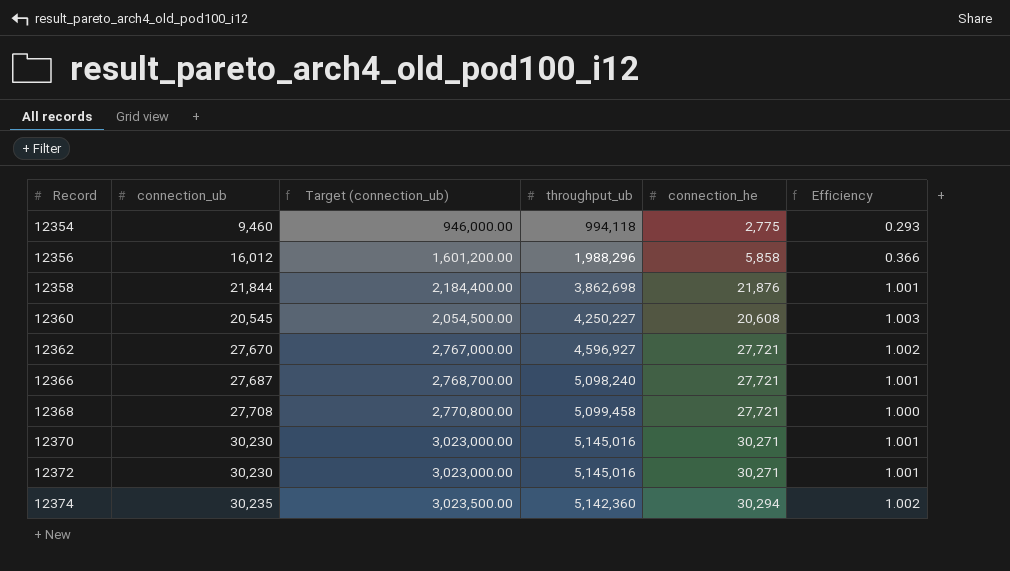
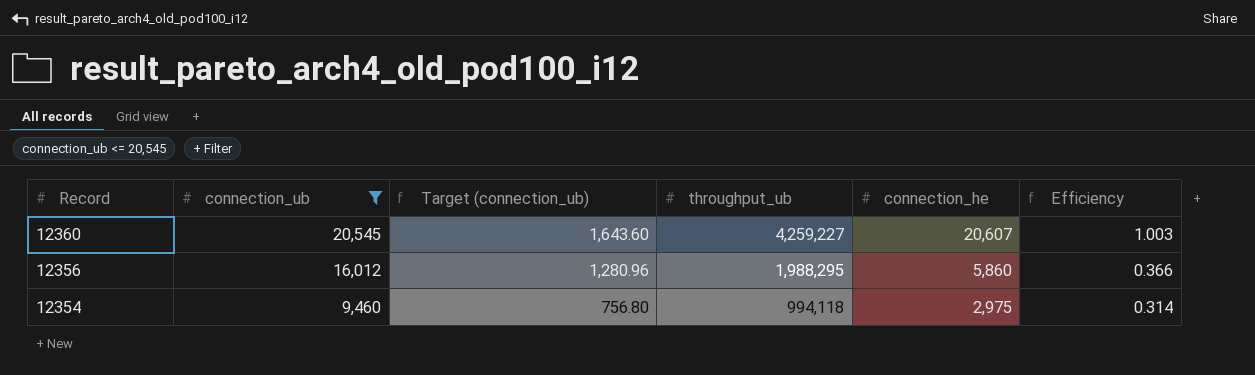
filter: none -> connection_ub <= 20,545
row order: Record ascending -> Record descending
column Target (connection_ub) | formula: [connection_ub] * 100 -> [connection_ub] * 0.08
12360 | throughput_ub: 4,250,227 -> 4,259,227
12360 | connection_he: 20,608 -> 20,607
12356 | throughput_ub: 1,988,296 -> 1,988,295
12356 | connection_he: 5,858 -> 5,860
12354 | connection_he: 2,775 -> 2,975
12354 | Efficiency: 0.293 -> 0.314

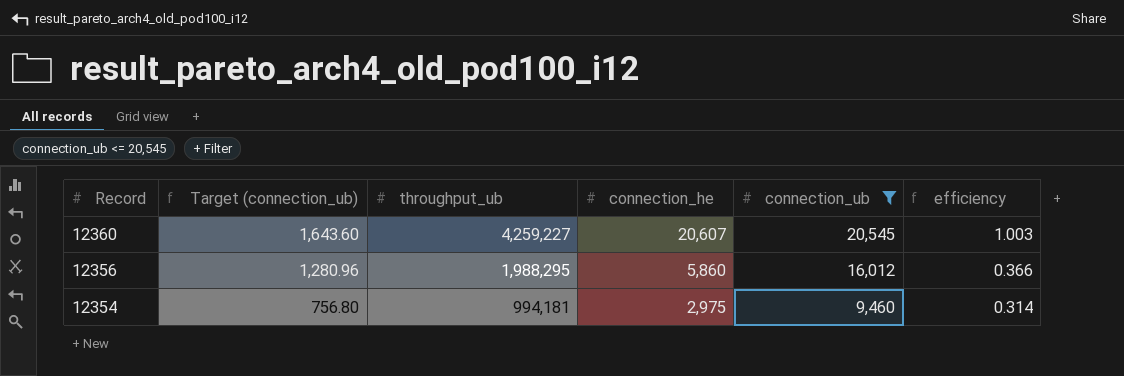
column connection_ub | position: 2 -> 5
column name: Efficiency -> efficiency
12354 | throughput_ub: 994,118 -> 994,181

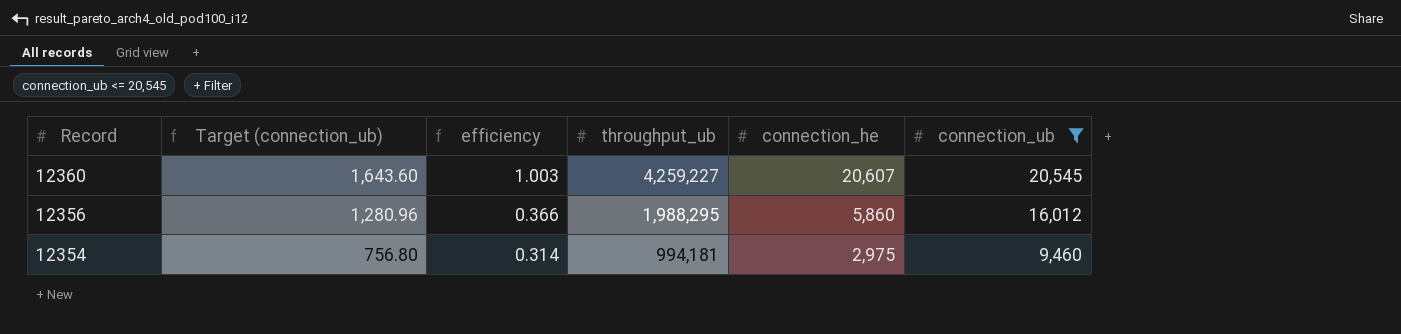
column efficiency | position: 6 -> 3

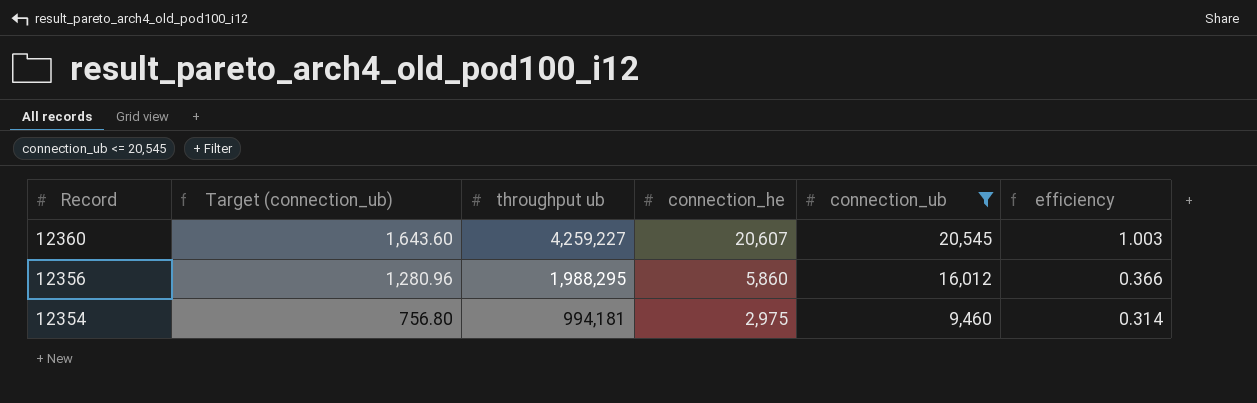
column name: throughput_ub -> throughput ub
column efficiency | position: 3 -> 6

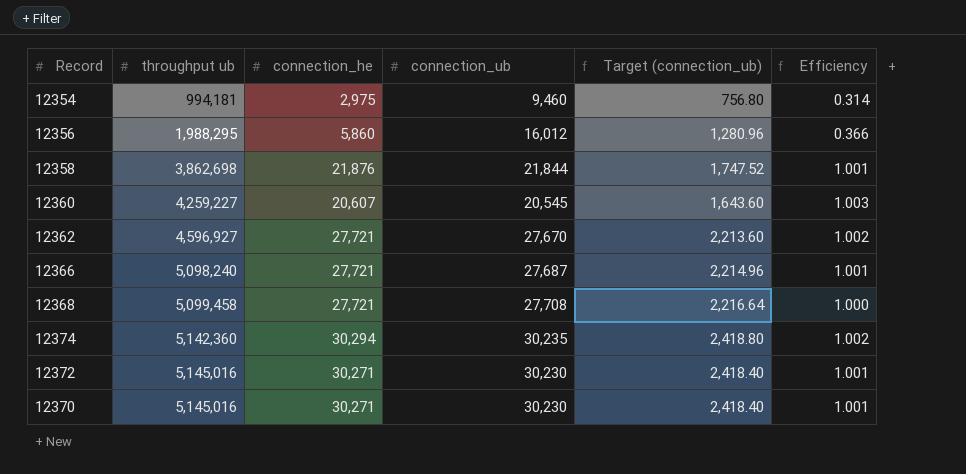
filter: connection_ub <= 20,545 -> none
row order: Record descending -> throughput ub ascending
column Target (connection_ub) | position: 2 -> 5
column name: efficiency -> Efficiency

